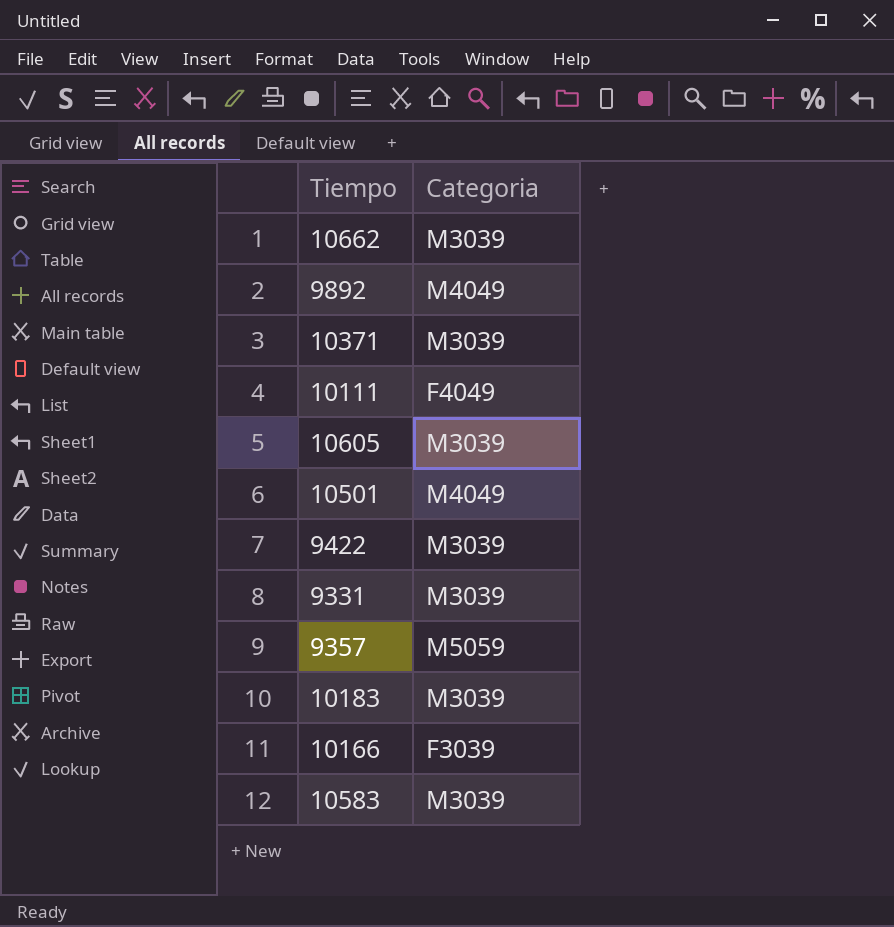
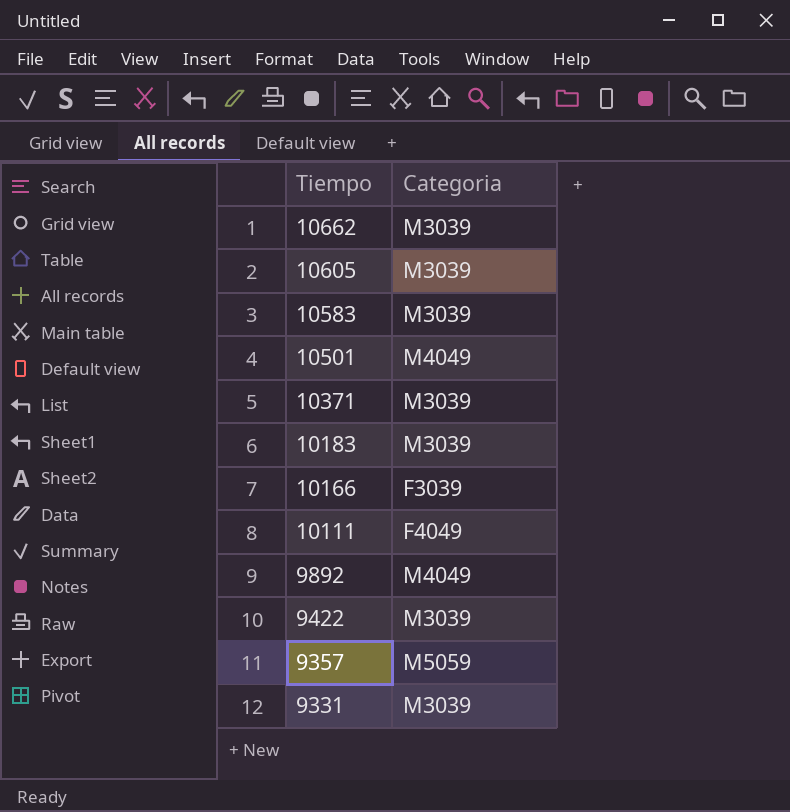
row order: none -> Tiempo descending

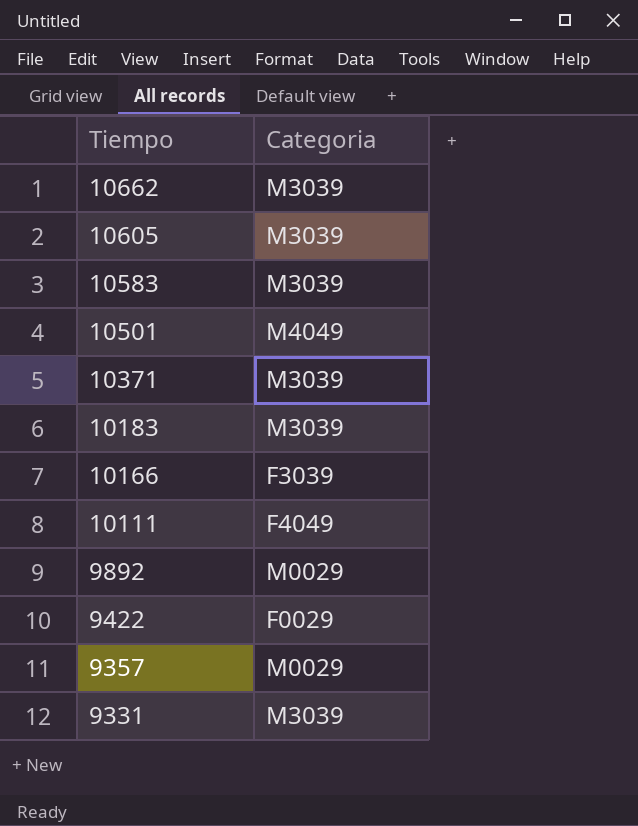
9892 | Categoria: M4049 -> M0029
9422 | Categoria: M3039 -> F0029
9357 | Categoria: M5059 -> M0029

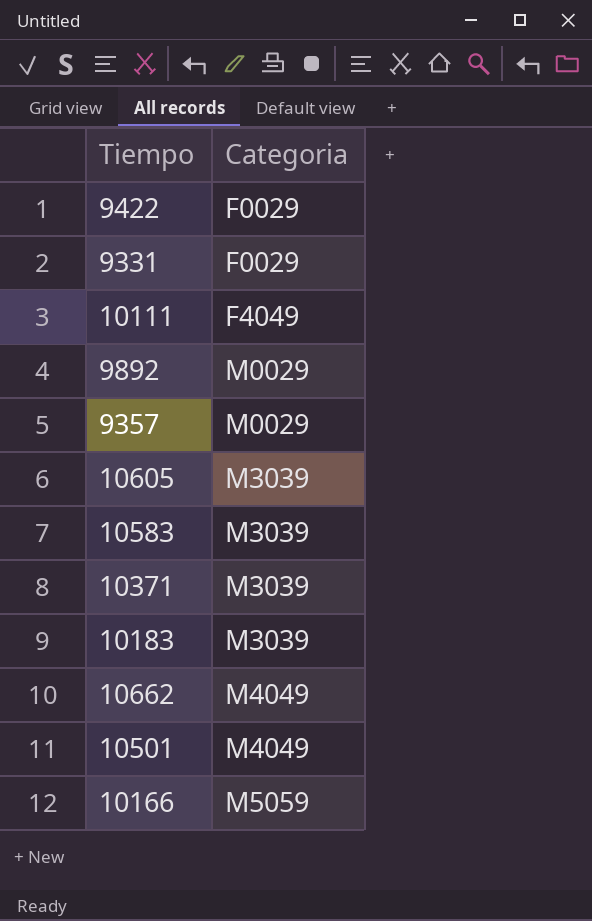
row order: Tiempo descending -> Categoria ascending
9331 | Categoria: M3039 -> F0029
10662 | Categoria: M3039 -> M4049
10166 | Categoria: F3039 -> M5059

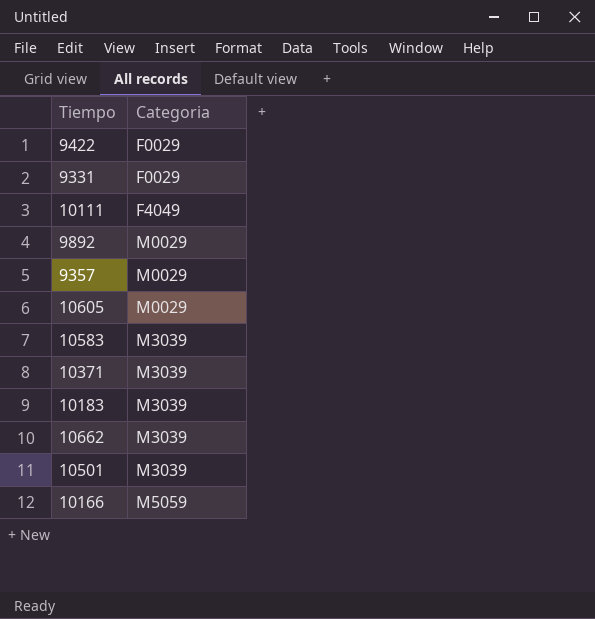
10605 | Categoria: M3039 -> M0029
10662 | Categoria: M4049 -> M3039
10501 | Categoria: M4049 -> M3039

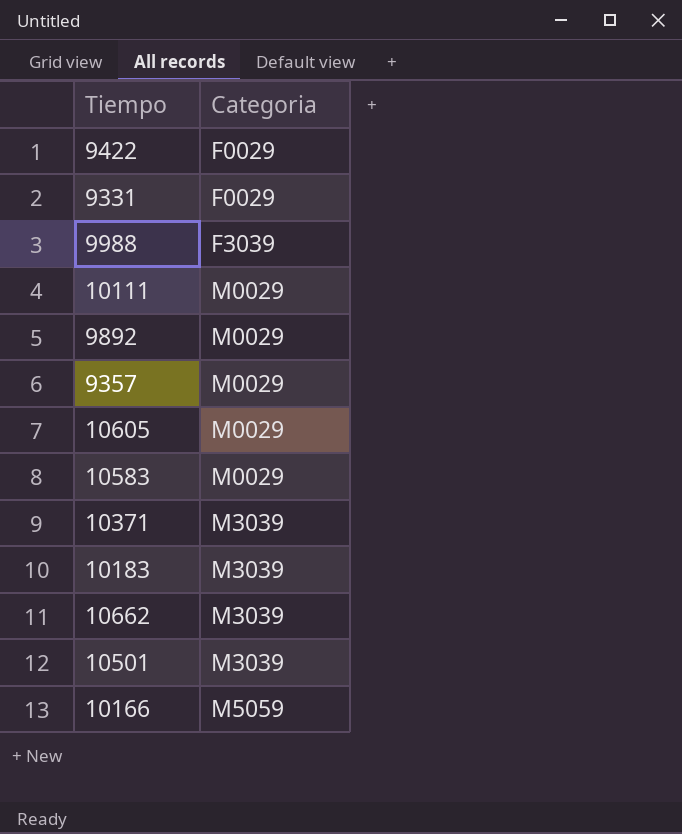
row 9988: none -> F3039
10111 | Categoria: F4049 -> M0029
10583 | Categoria: M3039 -> M0029

